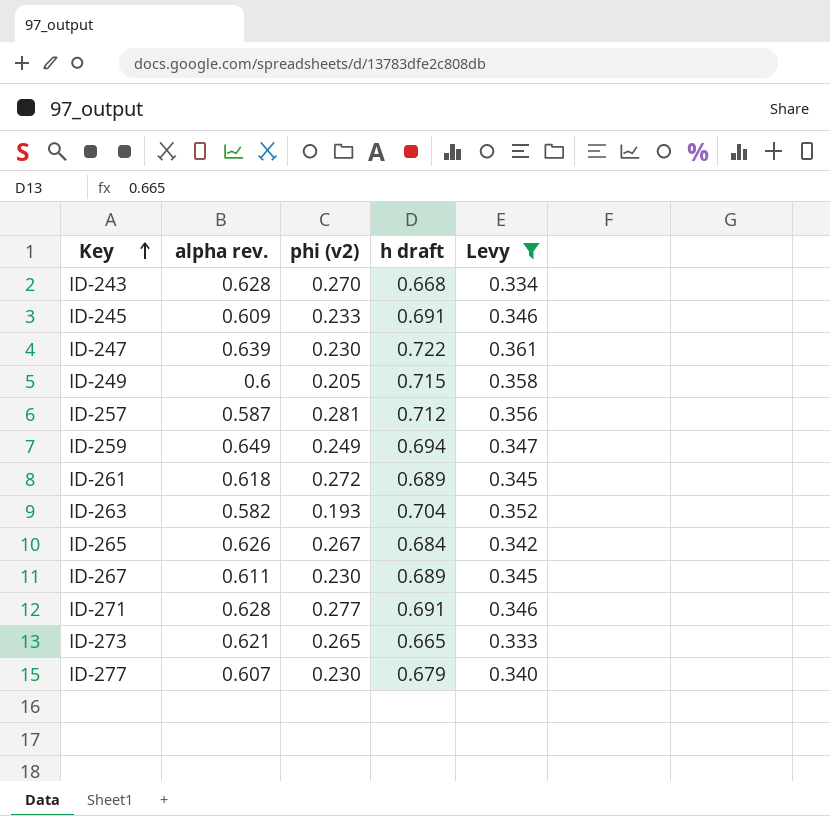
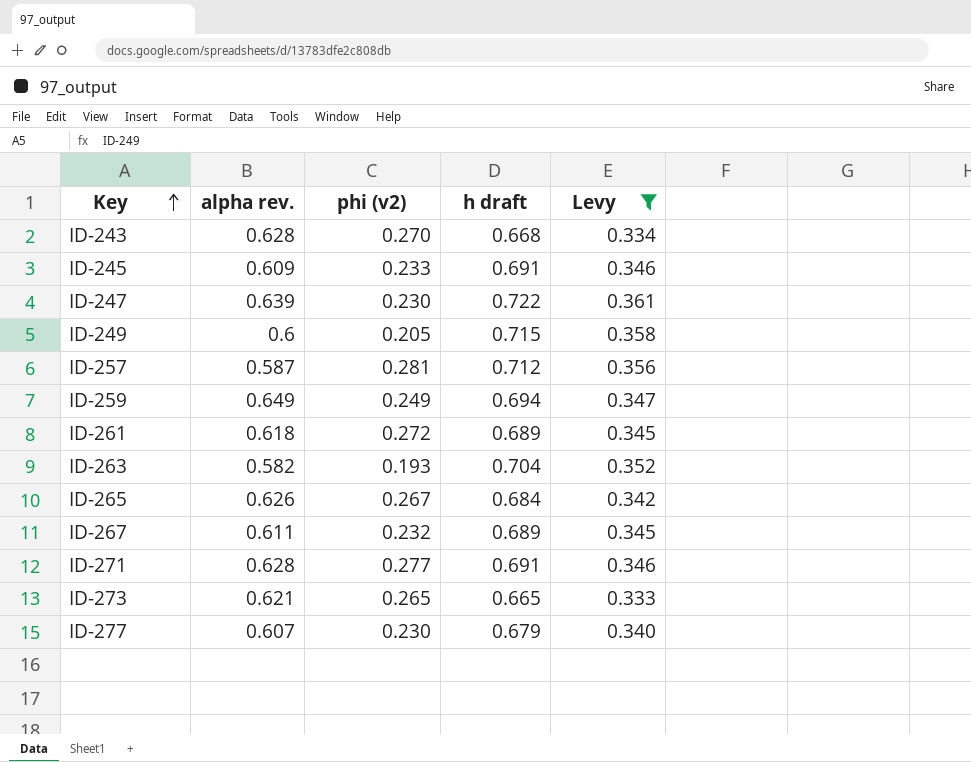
ID-267 | phi (v2): 0.230 -> 0.232

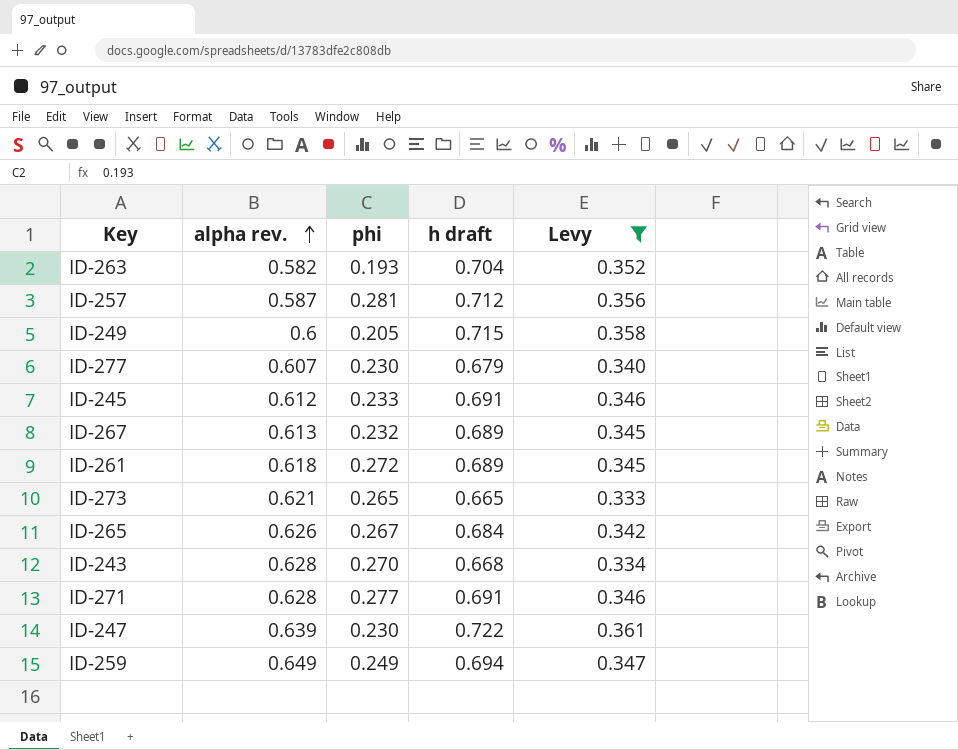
row order: Key ascending -> alpha rev. ascending
column name: phi (v2) -> phi
ID-245 | alpha rev.: 0.609 -> 0.612
ID-267 | alpha rev.: 0.611 -> 0.613

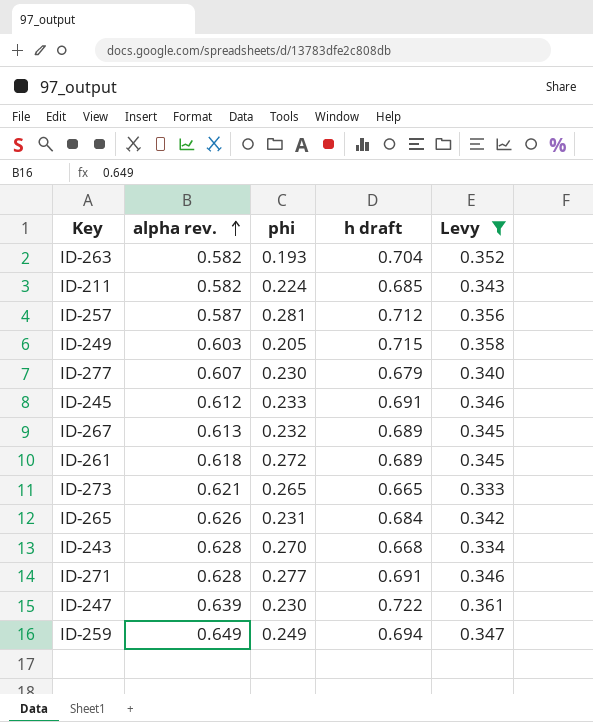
row ID-211: none -> 0.582 | 0.224 | 0.685 | 0.343
ID-249 | alpha rev.: 0.6 -> 0.603
ID-265 | phi: 0.267 -> 0.231

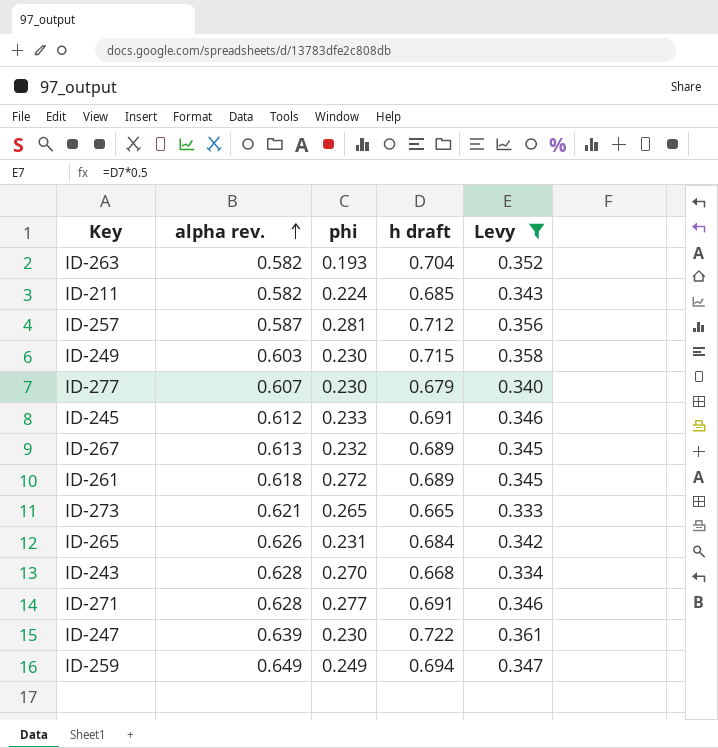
ID-249 | phi: 0.205 -> 0.230

